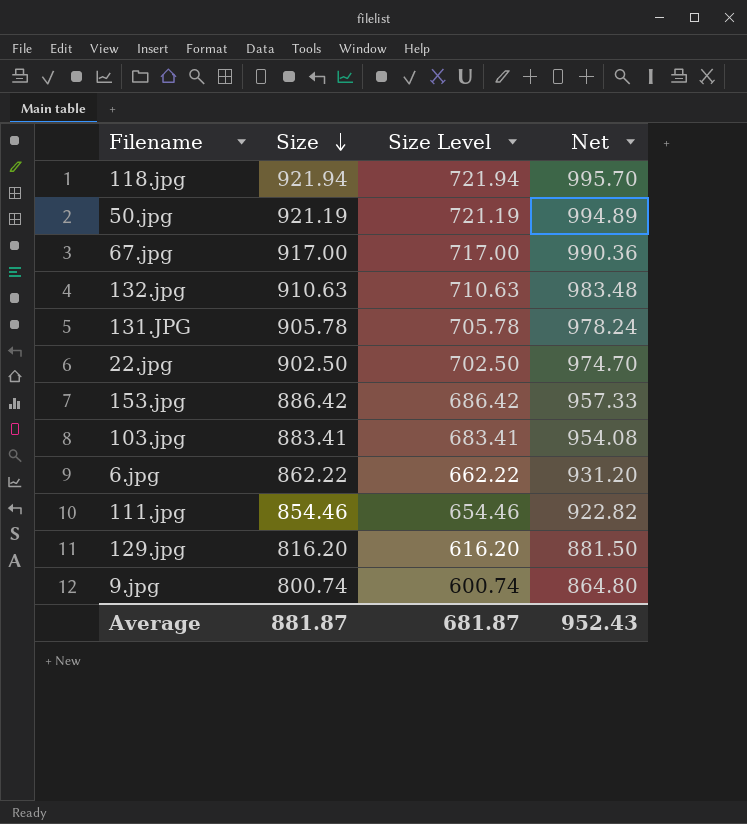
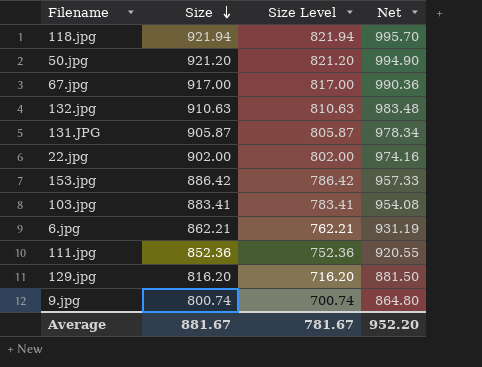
column Size Level | formula: [Size] - 200 -> [Size] - 100
50.jpg | Size: 921.19 -> 921.20
50.jpg | Net: 994.89 -> 994.90
131.JPG | Size: 905.78 -> 905.87
131.JPG | Net: 978.24 -> 978.34
22.jpg | Size: 902.50 -> 902.00
22.jpg | Net: 974.70 -> 974.16
6.jpg | Size: 862.22 -> 862.21
6.jpg | Net: 931.20 -> 931.19
111.jpg | Size: 854.46 -> 852.36
111.jpg | Net: 922.82 -> 920.55
Average | Size: 881.87 -> 881.67
Average | Size Level: 681.87 -> 781.67
Average | Net: 952.43 -> 952.20

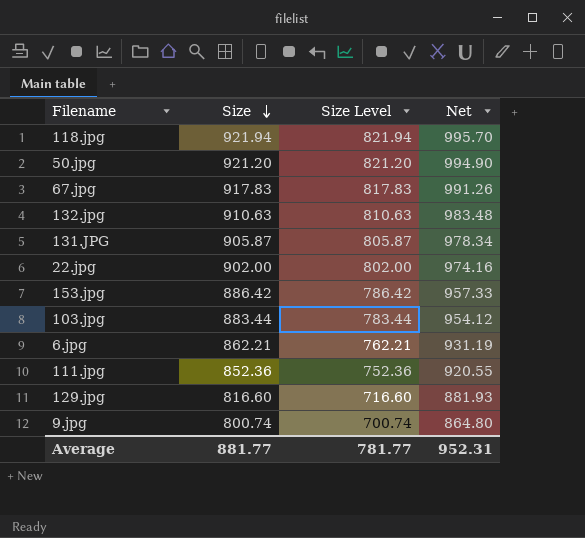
67.jpg | Size: 917.00 -> 917.83
67.jpg | Size Level: 817.00 -> 817.83
67.jpg | Net: 990.36 -> 991.26
103.jpg | Size: 883.41 -> 883.44
103.jpg | Size Level: 783.41 -> 783.44
103.jpg | Net: 954.08 -> 954.12
129.jpg | Size: 816.20 -> 816.60
129.jpg | Size Level: 716.20 -> 716.60
129.jpg | Net: 881.50 -> 881.93
Average | Size: 881.67 -> 881.77
Average | Size Level: 781.67 -> 781.77
Average | Net: 952.20 -> 952.31

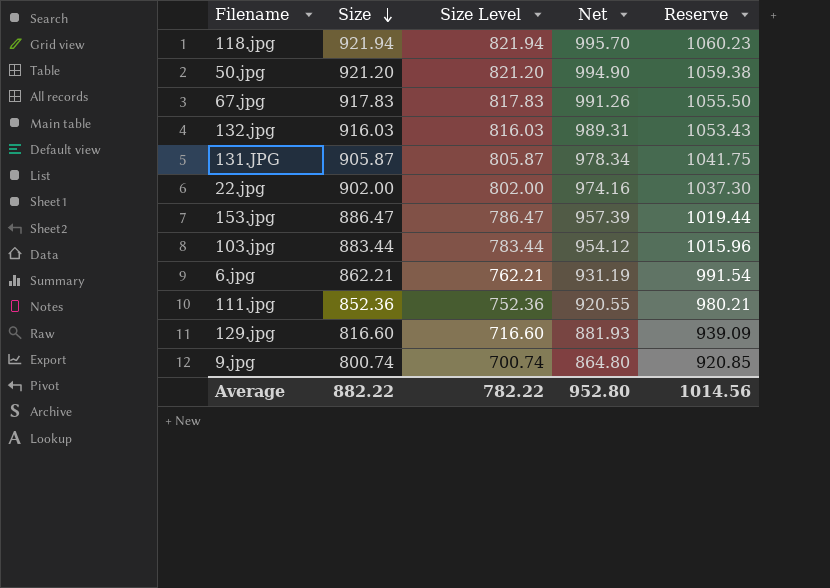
column Reserve | formula: none -> [Size] * 1.15
132.jpg | Size: 910.63 -> 916.03
132.jpg | Size Level: 810.63 -> 816.03
132.jpg | Net: 983.48 -> 989.31
153.jpg | Size: 886.42 -> 886.47
153.jpg | Size Level: 786.42 -> 786.47
153.jpg | Net: 957.33 -> 957.39
Average | Size: 881.77 -> 882.22
Average | Size Level: 781.77 -> 782.22
Average | Net: 952.31 -> 952.80

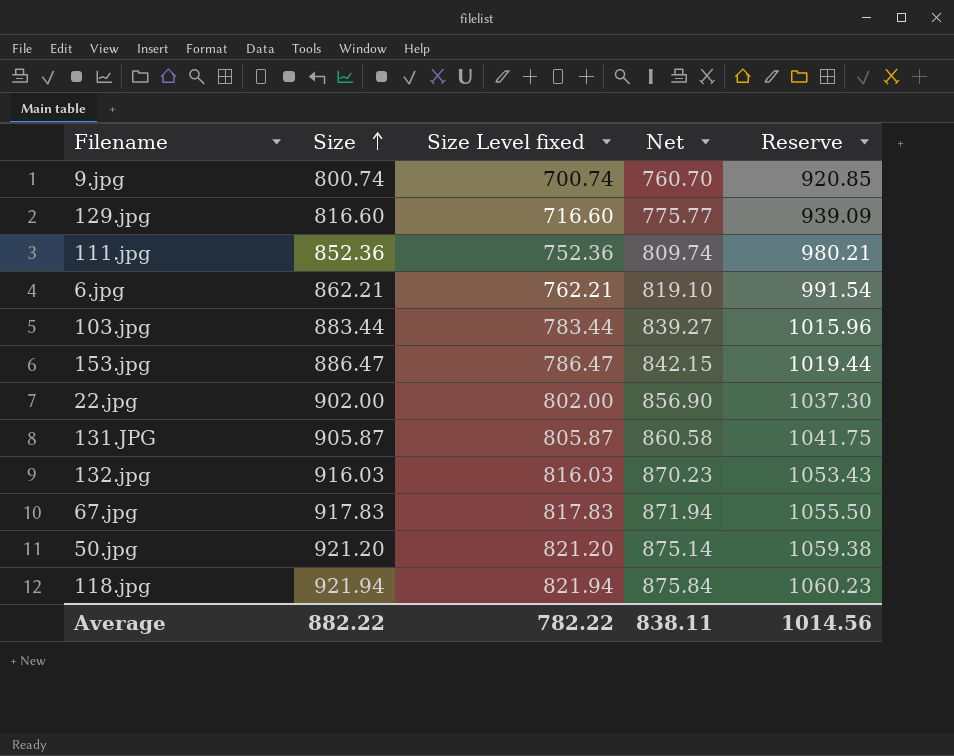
row order: Size descending -> Size ascending
column name: Size Level -> Size Level fixed
column Net | formula: [Size] * 1.08 -> [Size] * 0.95
Average | Net: 952.80 -> 838.11

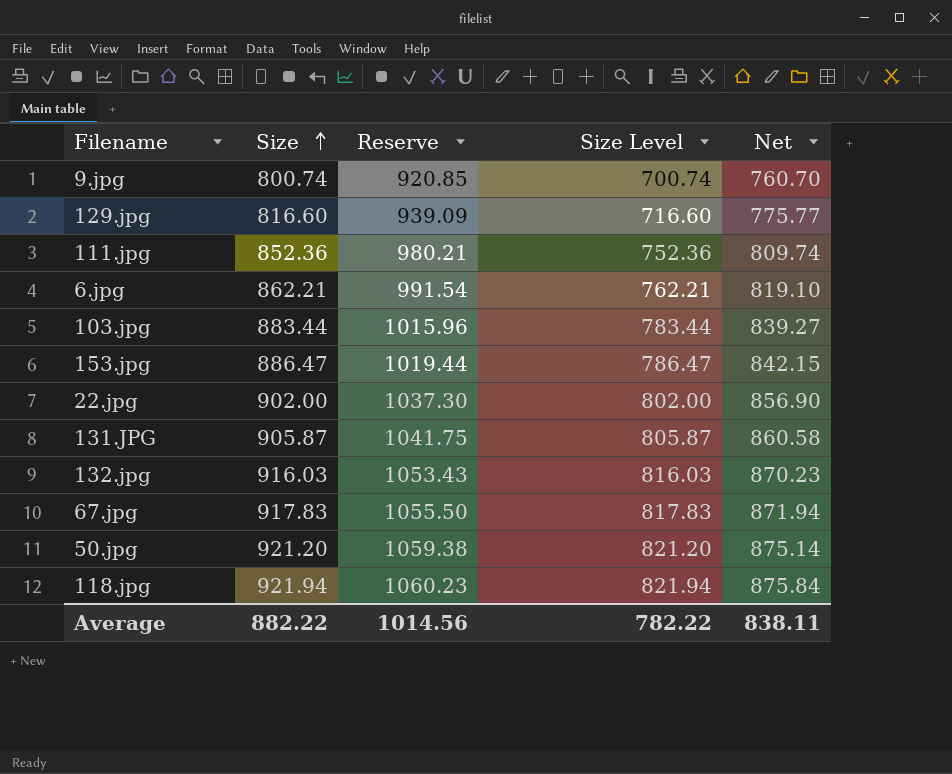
column Reserve | position: 5 -> 3
column name: Size Level fixed -> Size Level

